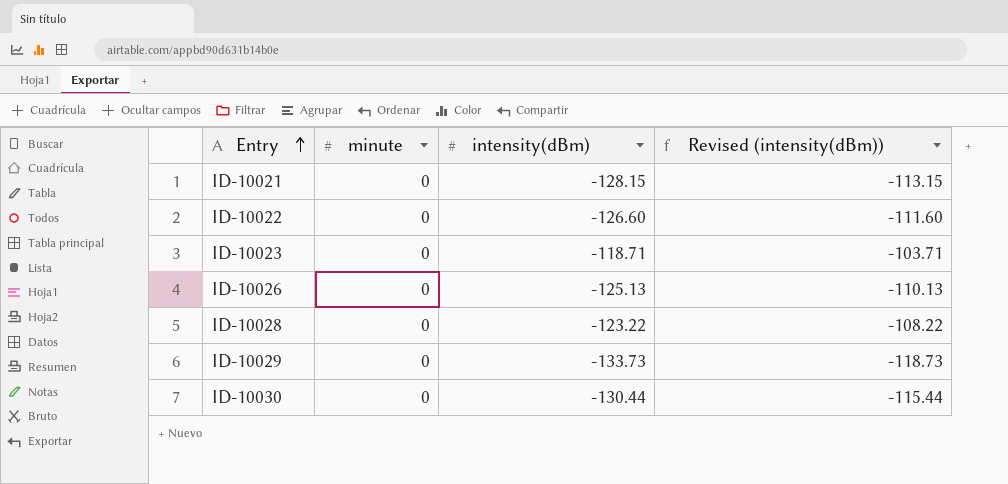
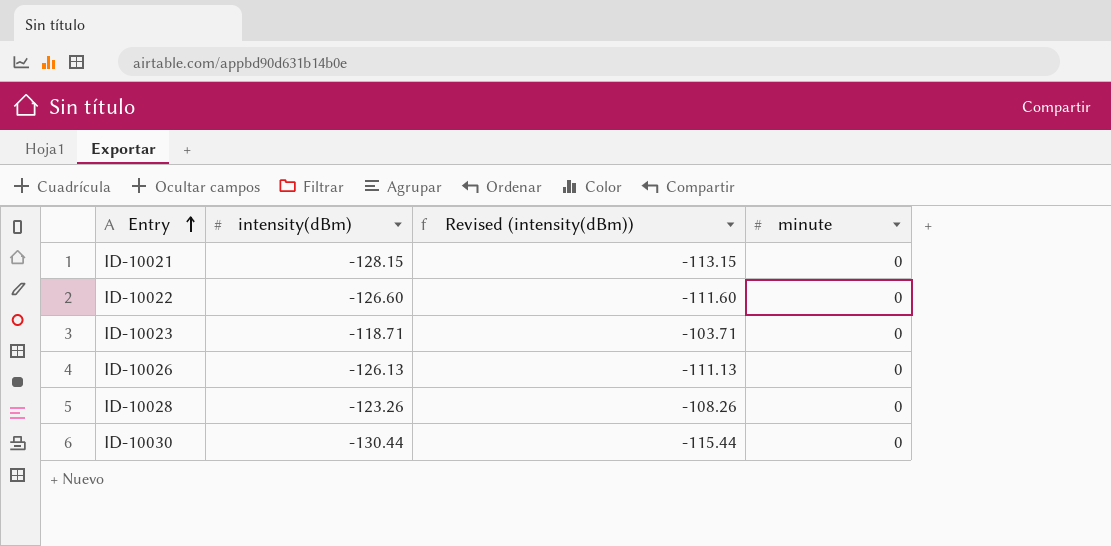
column minute | position: 2 -> 4
row ID-10029: 0 | -133.73 | -118.73 -> none
ID-10026 | intensity(dBm): -125.13 -> -126.13
ID-10026 | Revised (intensity(dBm)): -110.13 -> -111.13
ID-10028 | intensity(dBm): -123.22 -> -123.26
ID-10028 | Revised (intensity(dBm)): -108.22 -> -108.26

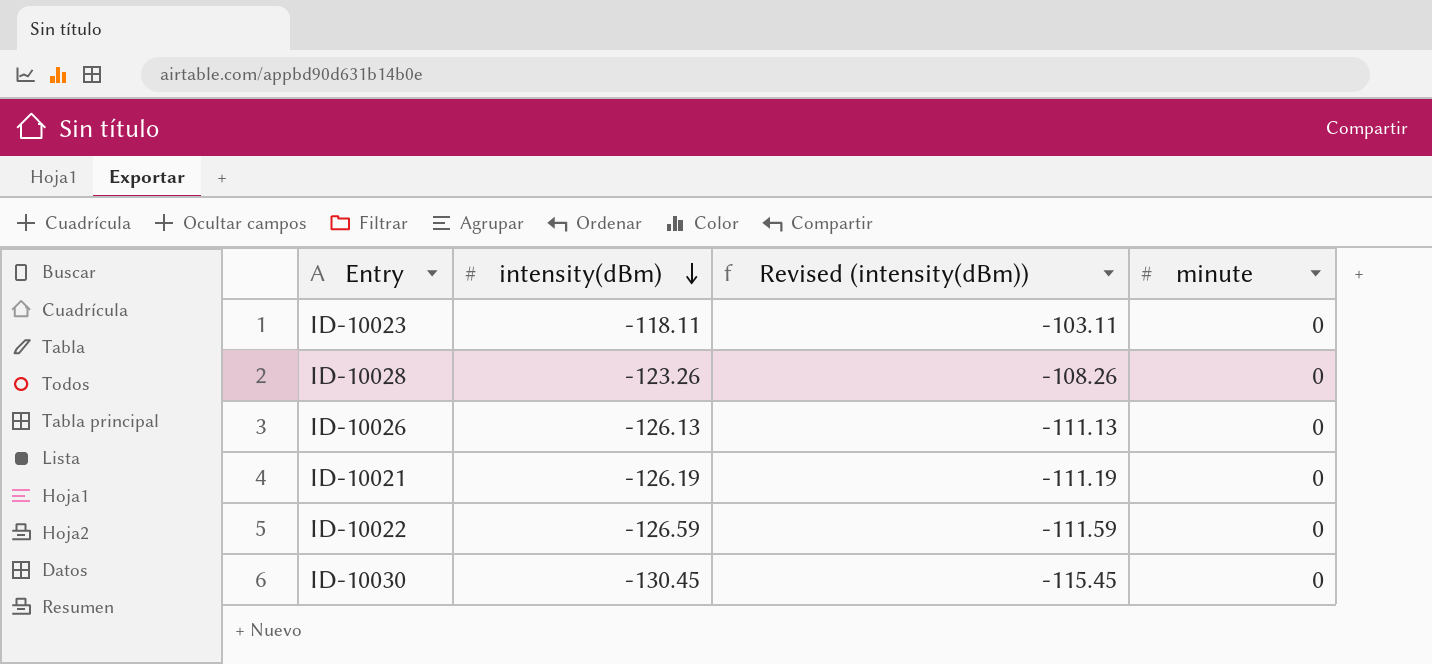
row order: Entry ascending -> intensity(dBm) descending
ID-10023 | intensity(dBm): -118.71 -> -118.11
ID-10023 | Revised (intensity(dBm)): -103.71 -> -103.11
ID-10021 | intensity(dBm): -128.15 -> -126.19
ID-10021 | Revised (intensity(dBm)): -113.15 -> -111.19
ID-10022 | intensity(dBm): -126.60 -> -126.59
ID-10022 | Revised (intensity(dBm)): -111.60 -> -111.59
ID-10030 | intensity(dBm): -130.44 -> -130.45
ID-10030 | Revised (intensity(dBm)): -115.44 -> -115.45

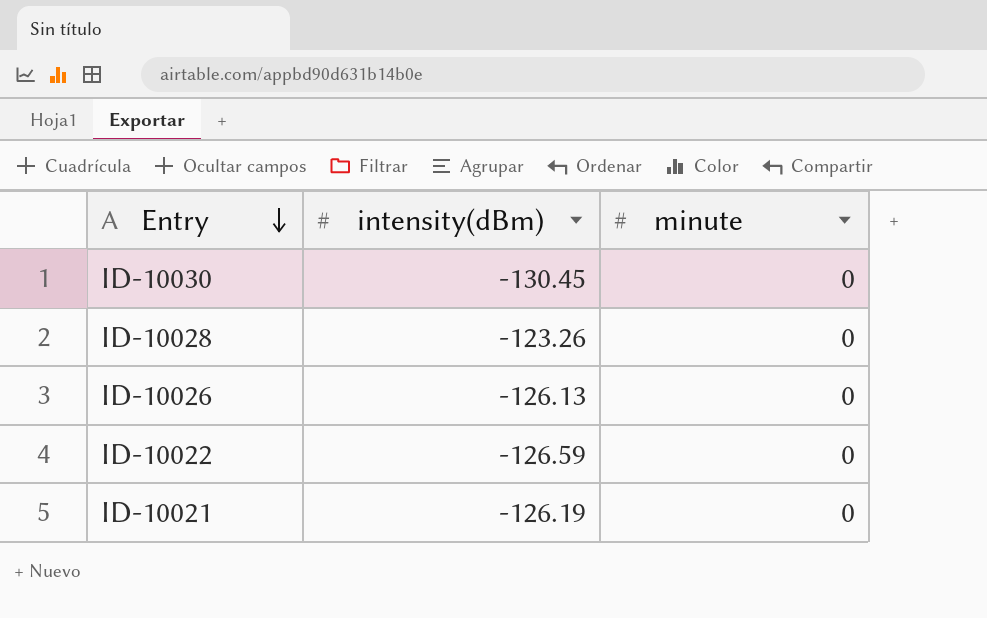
row order: intensity(dBm) descending -> Entry descending
column Revised (intensity(dBm)) | formula: [intensity(dBm)] + 15 -> none
row ID-10023: -118.11 | -103.11 | 0 -> none

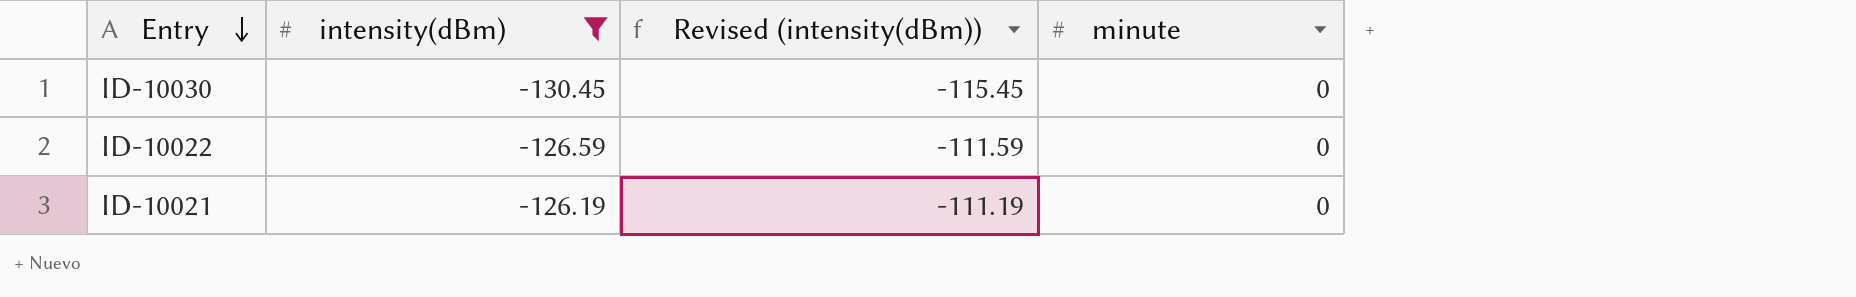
filter: none -> intensity(dBm) <= -126.19
column Revised (intensity(dBm)) | formula: none -> [intensity(dBm)] + 15

